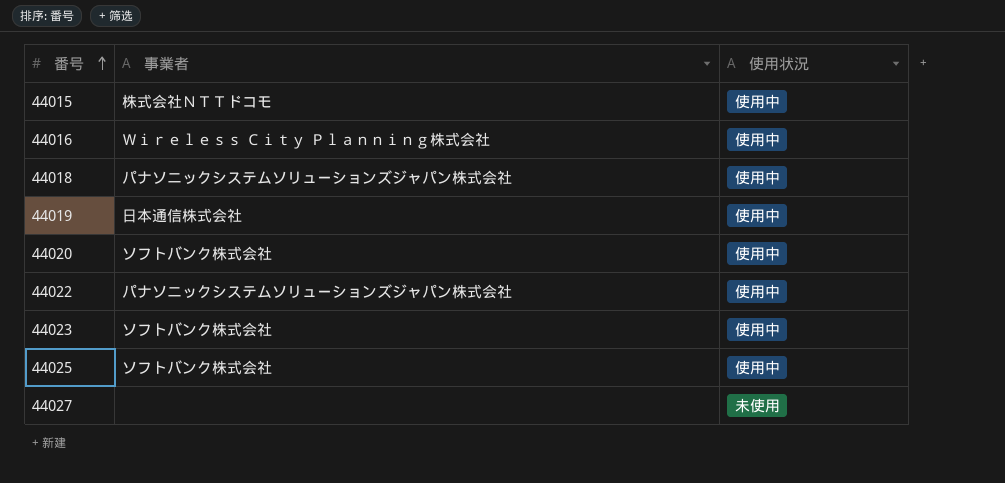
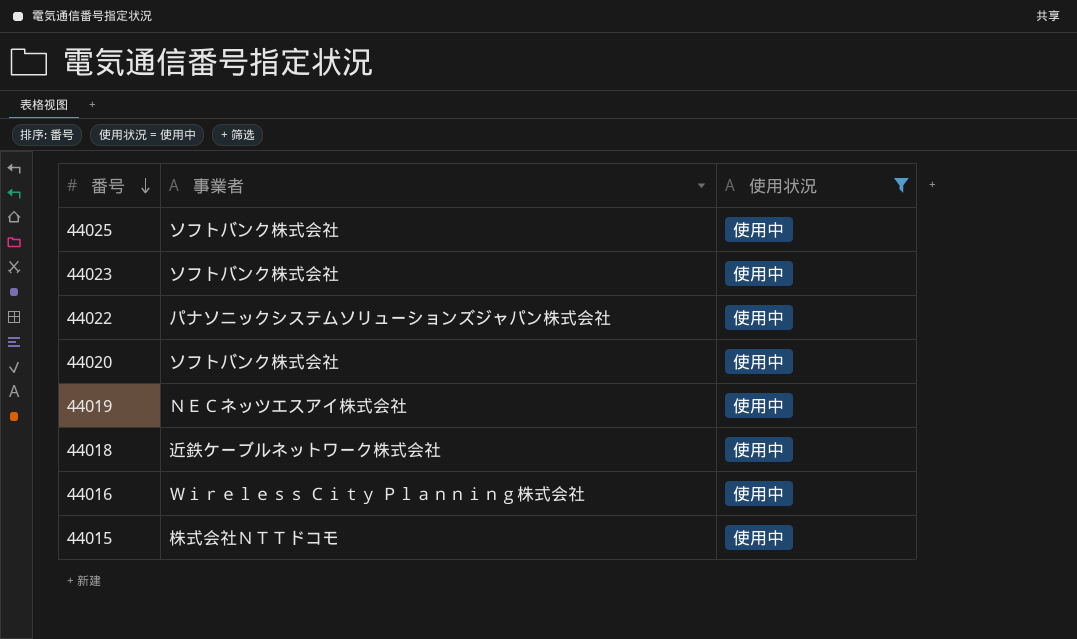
filter: none -> 使用状況 = 使用中
row order: 番号 ascending -> 番号 descending
44019 | 事業者: 日本通信株式会社 -> ＮＥＣネッツエスアイ株式会社
44018 | 事業者: パナソニックシステムソリューションズジャパン株式会社 -> 近鉄ケーブルネットワーク株式会社

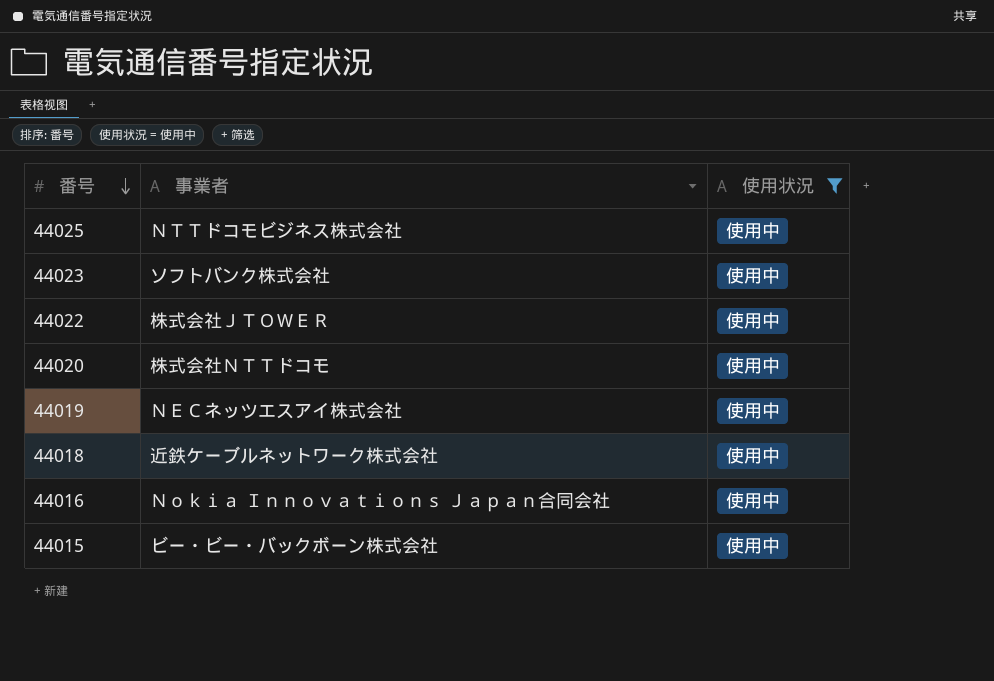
44025 | 事業者: ソフトバンク株式会社 -> ＮＴＴドコモビジネス株式会社
44022 | 事業者: パナソニックシステムソリューションズジャパン株式会社 -> 株式会社ＪＴＯＷＥＲ
44020 | 事業者: ソフトバンク株式会社 -> 株式会社ＮＴＴドコモ
44016 | 事業者: Ｗｉｒｅｌｅｓｓ Ｃｉｔｙ Ｐｌａｎｎｉｎｇ株式会社 -> Ｎｏｋｉａ Ｉｎｎｏｖａｔｉｏｎｓ Ｊａｐａｎ合同会社
44015 | 事業者: 株式会社ＮＴＴドコモ -> ビー・ビー・バックボーン株式会社

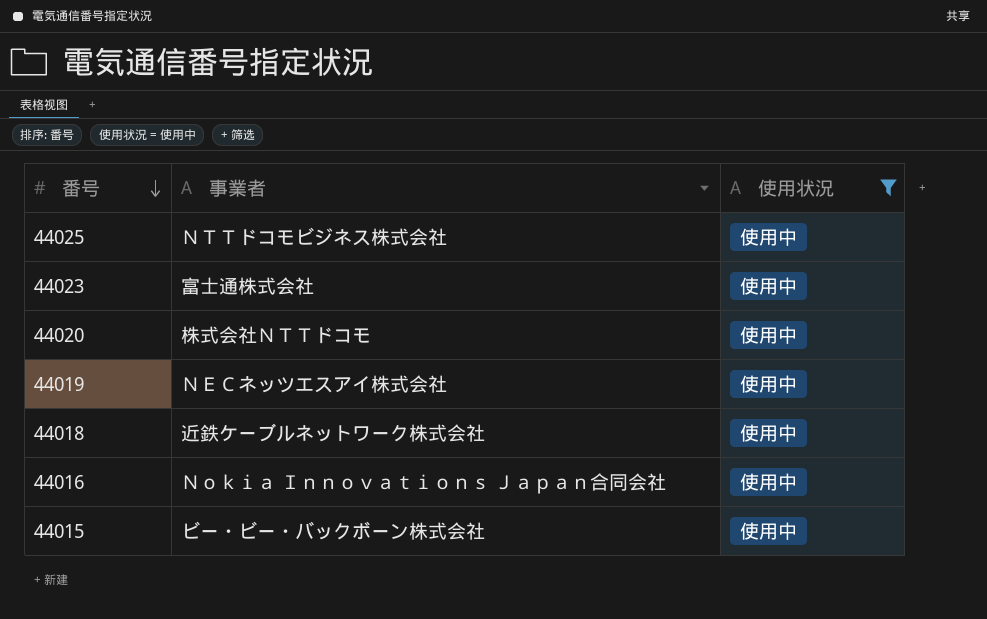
row 44022: 株式会社ＪＴＯＷＥＲ | 使用中 -> none
44023 | 事業者: ソフトバンク株式会社 -> 富士通株式会社

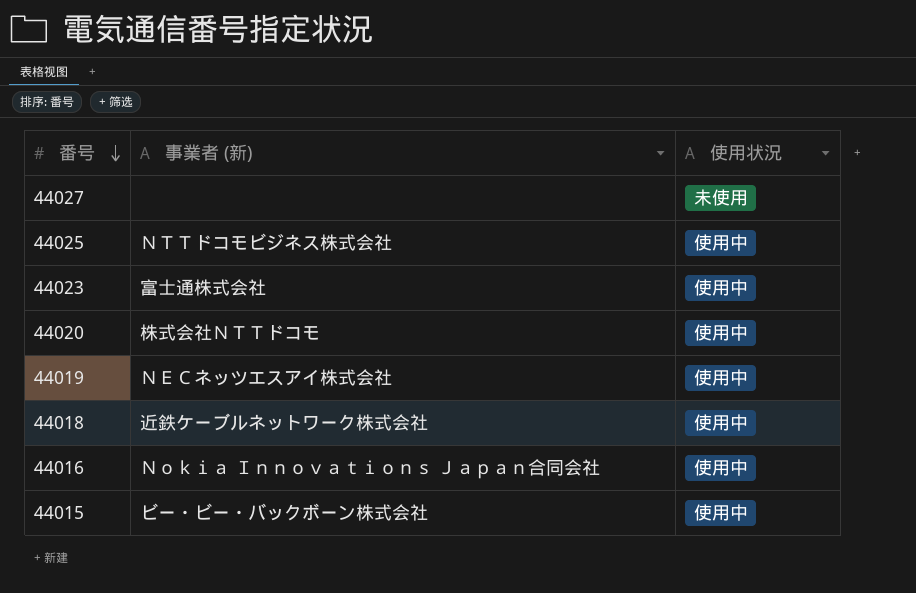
filter: 使用状況 = 使用中 -> none
column name: 事業者 -> 事業者 (新)

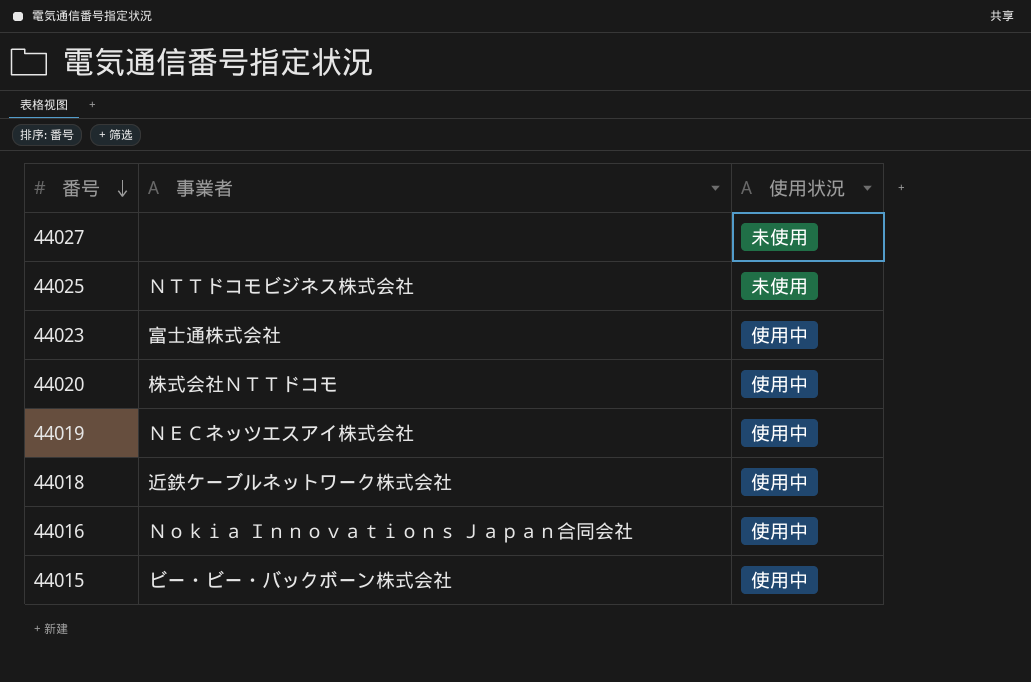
column name: 事業者 (新) -> 事業者
44025 | 使用状況: 使用中 -> 未使用

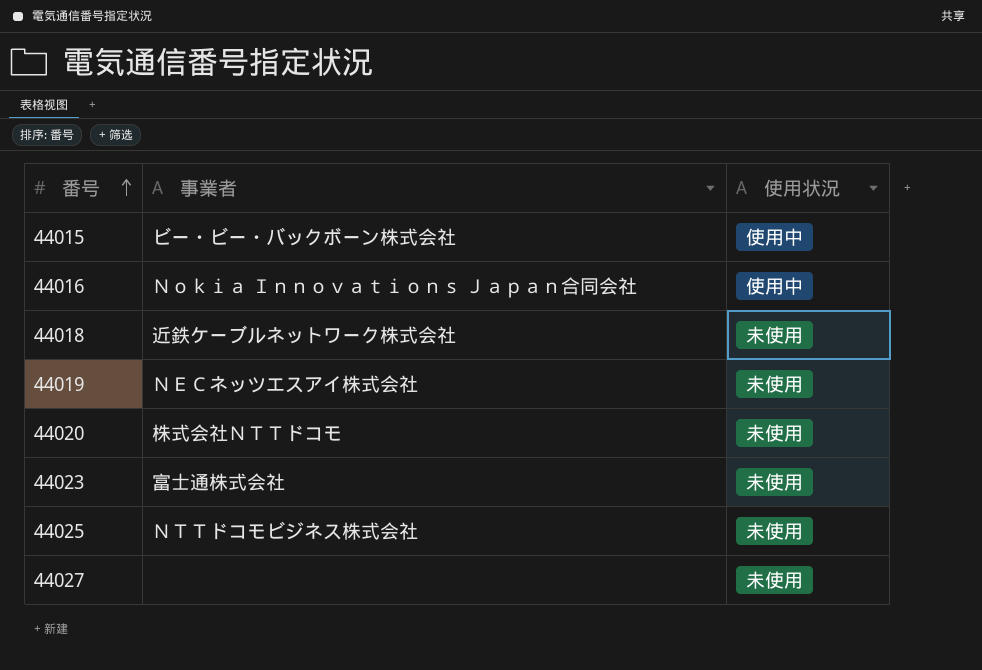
row order: 番号 descending -> 番号 ascending
44018 | 使用状況: 使用中 -> 未使用
44019 | 使用状況: 使用中 -> 未使用
44020 | 使用状況: 使用中 -> 未使用
44023 | 使用状況: 使用中 -> 未使用

